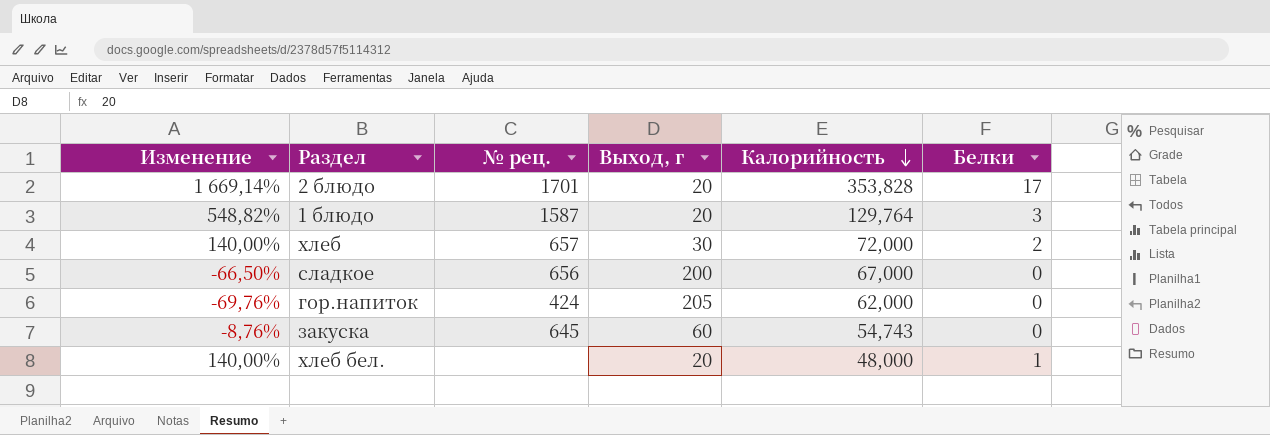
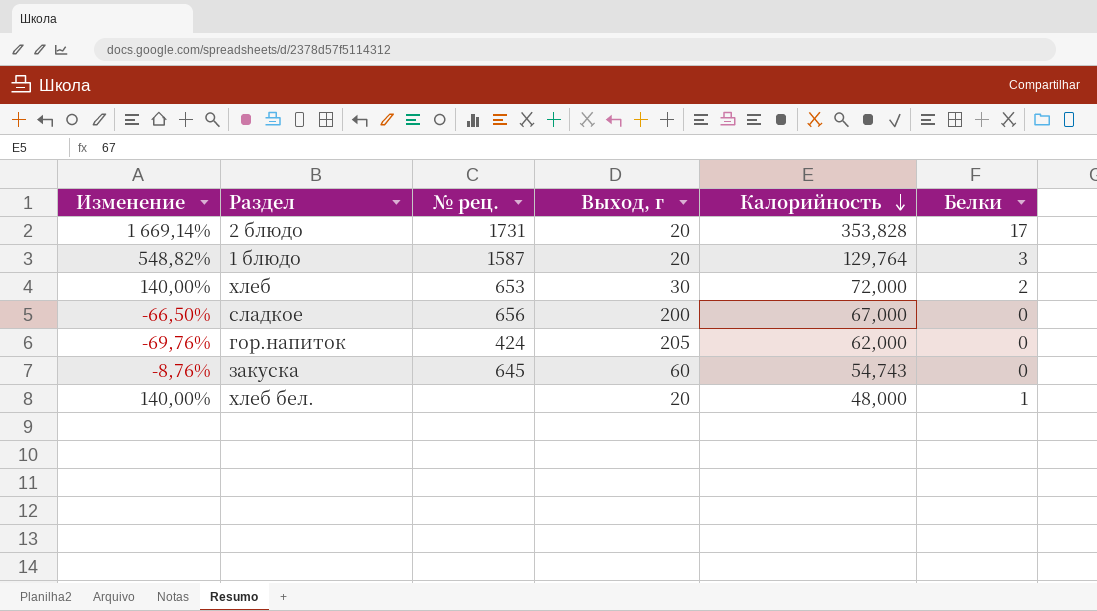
2 блюдо | № рец.: 1701 -> 1731
хлеб | № рец.: 657 -> 653

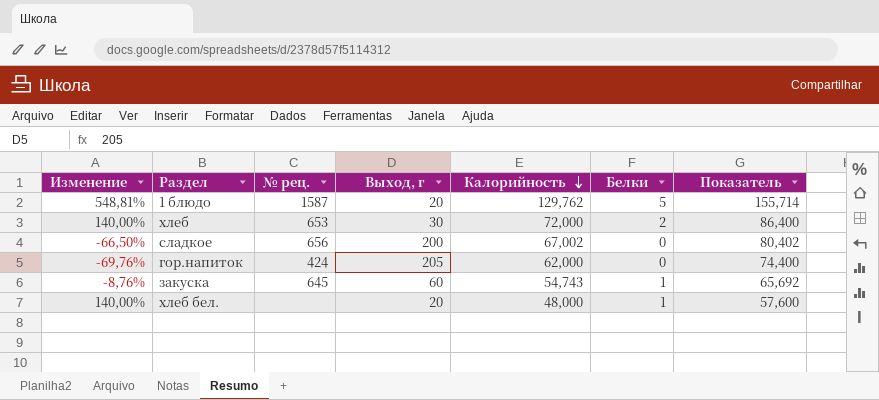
column Показатель | formula: none -> [Калорийность] * 1,2
row 2 блюдо: 1 669,14% | 1731 | 20 | 353,828 | 17 -> none
1 блюдо | Изменение: 548,82% -> 548,81%
1 блюдо | Калорийность: 129,764 -> 129,762
1 блюдо | Белки: 3 -> 5
сладкое | Калорийность: 67,000 -> 67,002
закуска | Белки: 0 -> 1

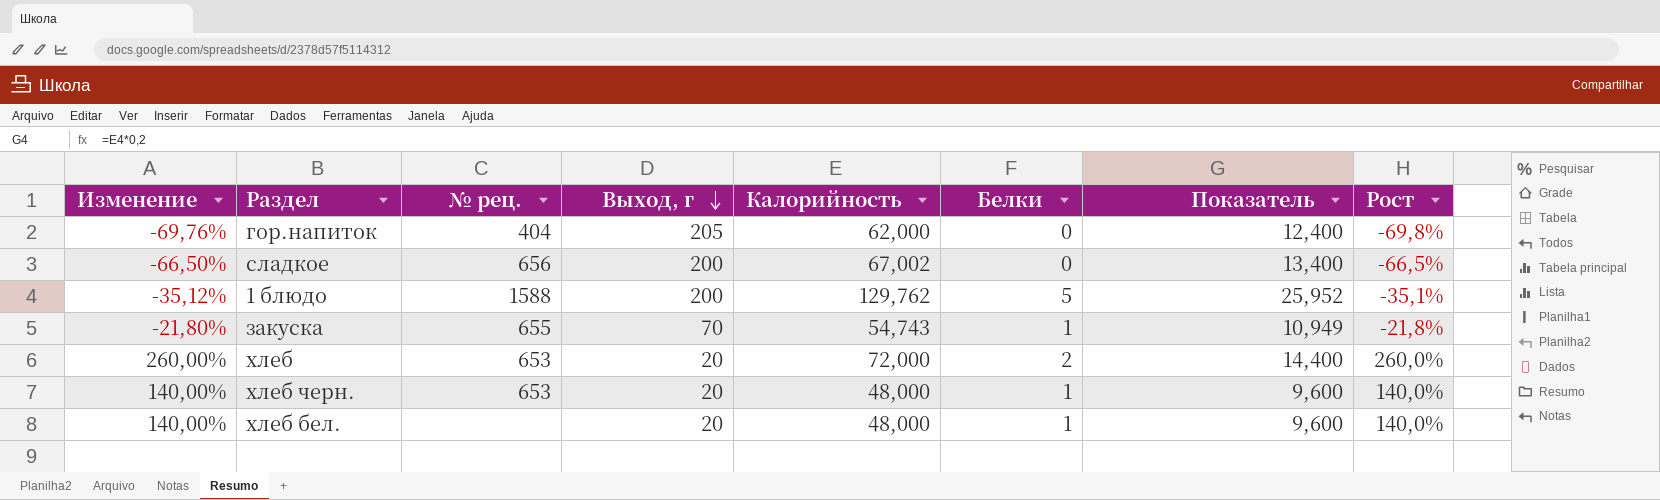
row order: Калорийность descending -> Выход, г descending
column Показатель | formula: [Калорийность] * 1,2 -> [Калорийность] * 0,2
column Рост | formula: none -> ([Калорийность] - [Выход, г]) / [Выход, г]
гор.напиток | № рец.: 424 -> 404
1 блюдо | Изменение: 548,81% -> -35,12%
1 блюдо | № рец.: 1587 -> 1588
1 блюдо | Выход, г: 20 -> 200
закуска | Изменение: -8,76% -> -21,80%
закуска | № рец.: 645 -> 655
закуска | Выход, г: 60 -> 70
хлеб | Изменение: 140,00% -> 260,00%
хлеб | Выход, г: 30 -> 20
row хлеб черн.: none -> 140,00% | 653 | 20 | 48,000 | 1 | 9,600 | 140,0%

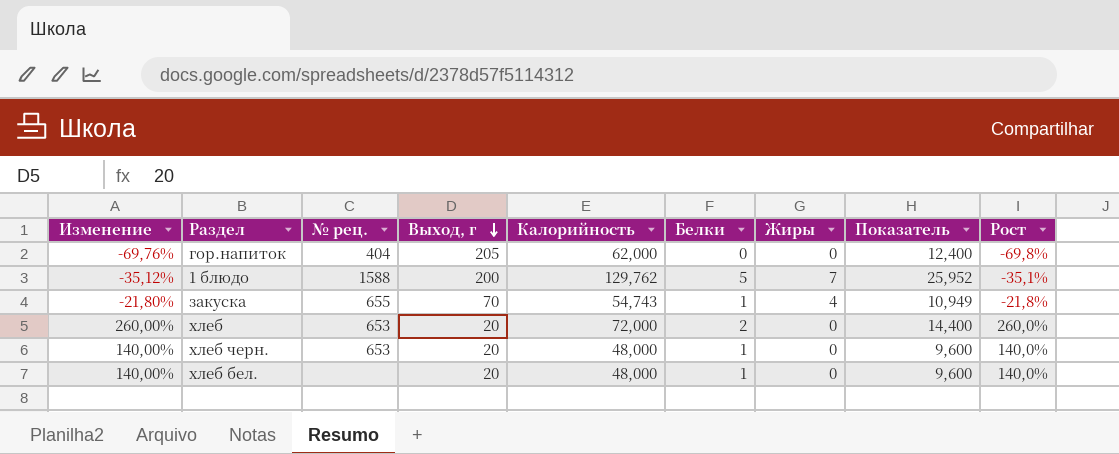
column Жиры | position: none -> 7
row сладкое: -66,50% | 656 | 200 | 67,002 | 0 | 13,400 | -66,5% -> none

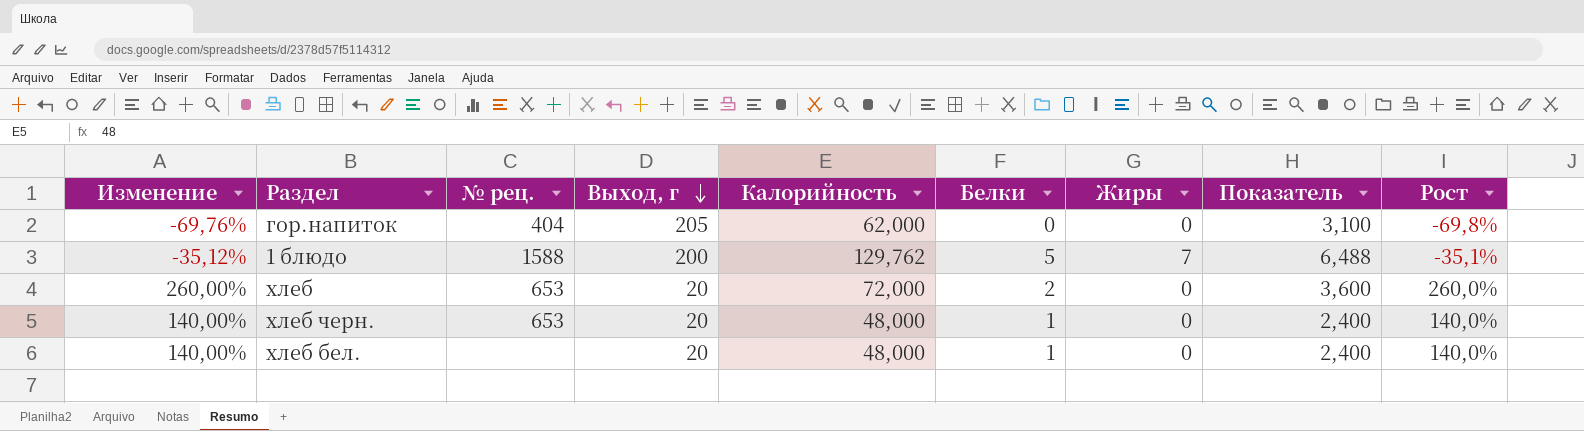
column Показатель | formula: [Калорийность] * 0,2 -> [Калорийность] * 0,05
row закуска: -21,80% | 655 | 70 | 54,743 | 1 | 4 | 10,949 | -21,8% -> none

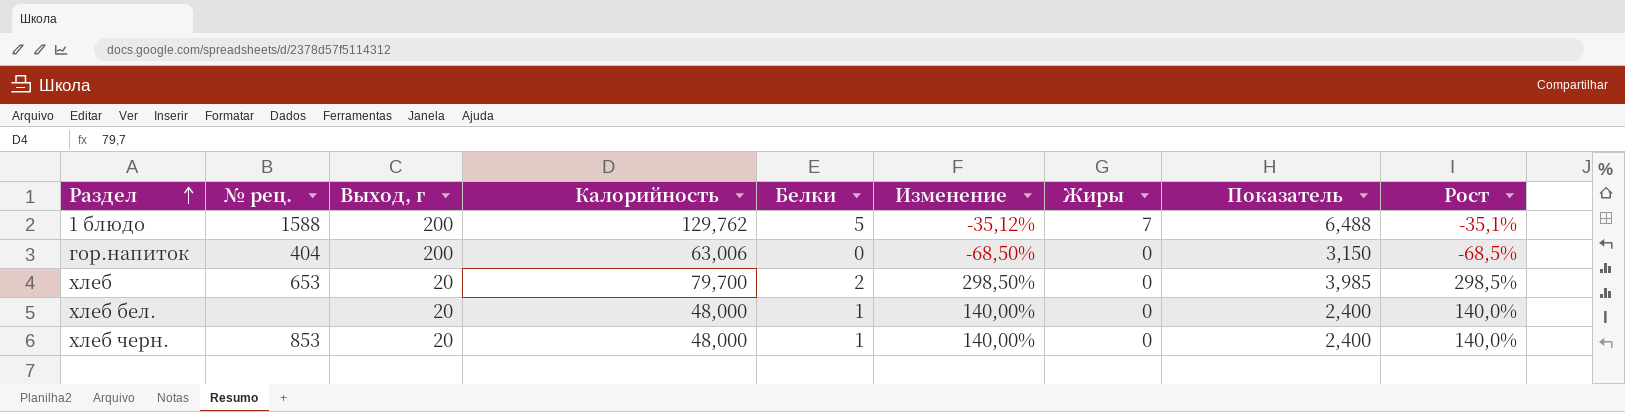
row order: Выход, г descending -> Раздел ascending
column Изменение | position: 1 -> 6
гор.напиток | Выход, г: 205 -> 200
гор.напиток | Калорийность: 62,000 -> 63,006
гор.напиток | Изменение: -69,76% -> -68,50%
гор.напиток | Показатель: 3,100 -> 3,150
гор.напиток | Рост: -69,8% -> -68,5%
хлеб | Калорийность: 72,000 -> 79,700
хлеб | Изменение: 260,00% -> 298,50%
хлеб | Показатель: 3,600 -> 3,985
хлеб | Рост: 260,0% -> 298,5%
хлеб черн. | № рец.: 653 -> 853

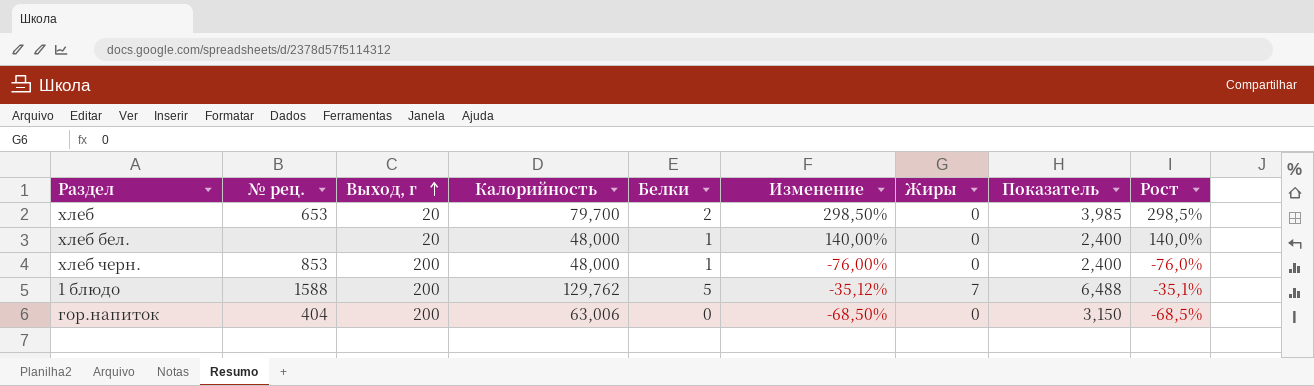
row order: Раздел ascending -> Выход, г ascending
хлеб черн. | Выход, г: 20 -> 200
хлеб черн. | Изменение: 140,00% -> -76,00%
хлеб черн. | Рост: 140,0% -> -76,0%

